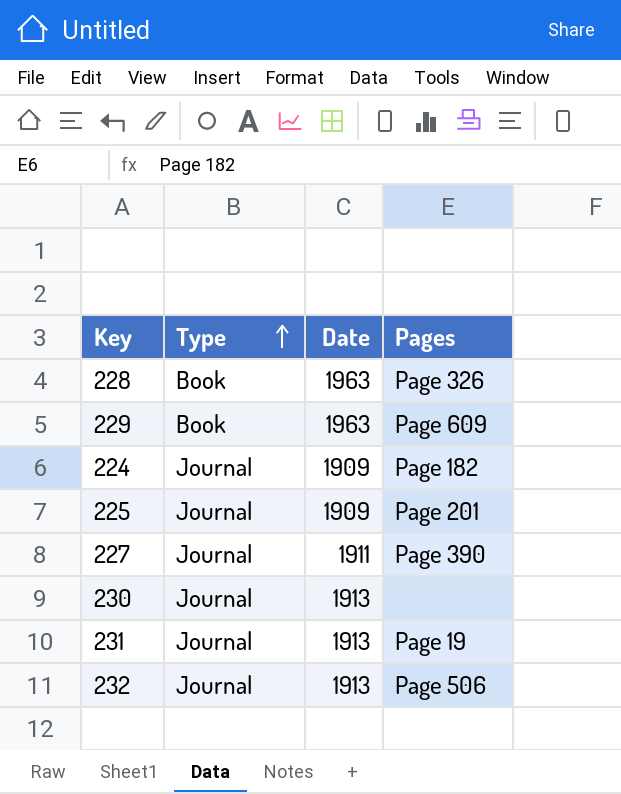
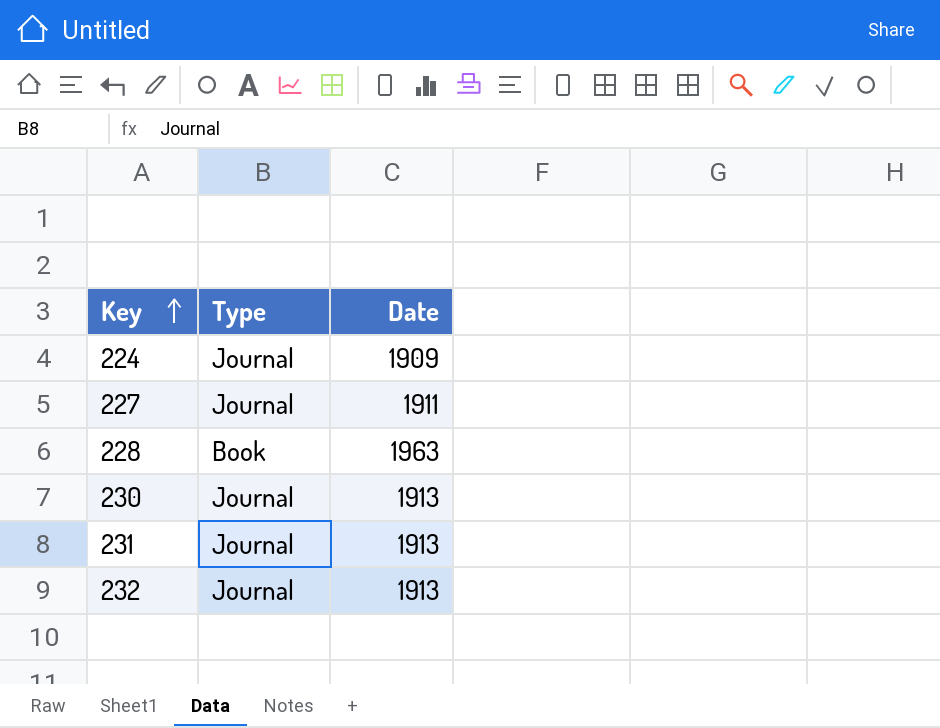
row order: Type ascending -> Key ascending
column Pages | position: 4 -> none
row 229: Book | 1963 | Page 609 -> none
row 225: Journal | 1909 | Page 201 -> none

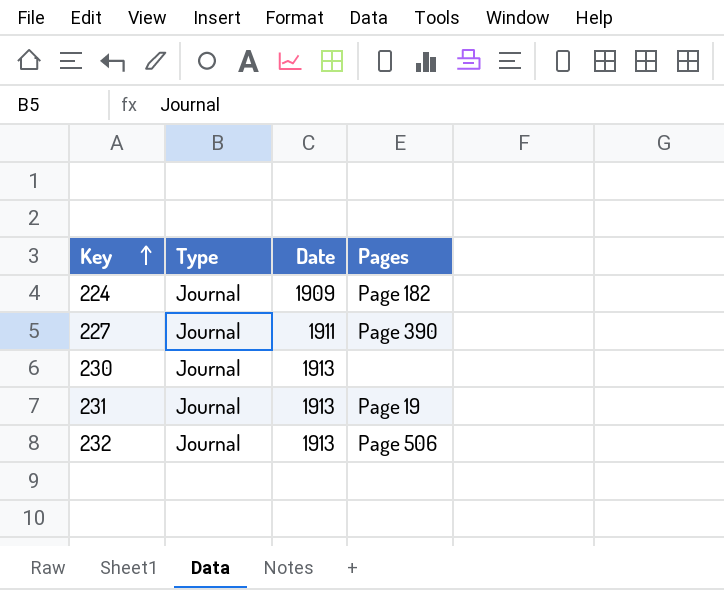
column Pages | position: none -> 4
row 228: Book | 1963 -> none

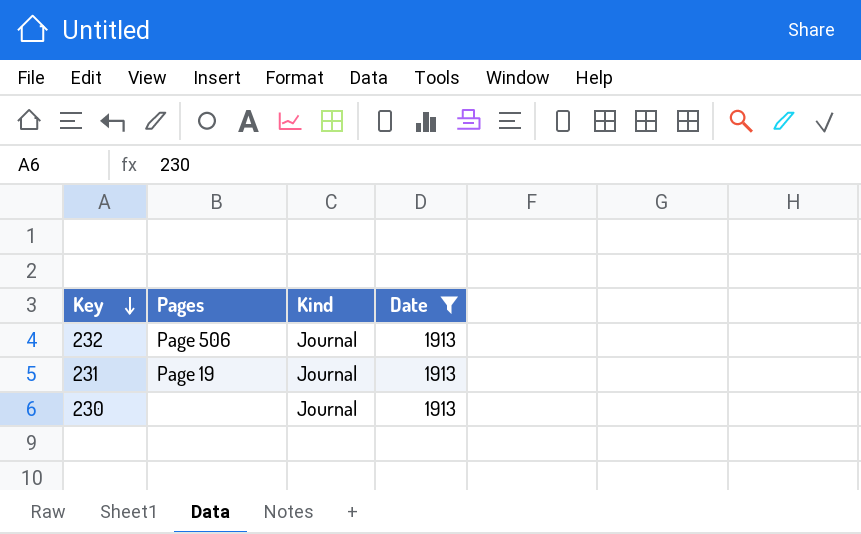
filter: none -> Date = 1913
row order: Key ascending -> Key descending
column Pages | position: 4 -> 2
column name: Type -> Kind

